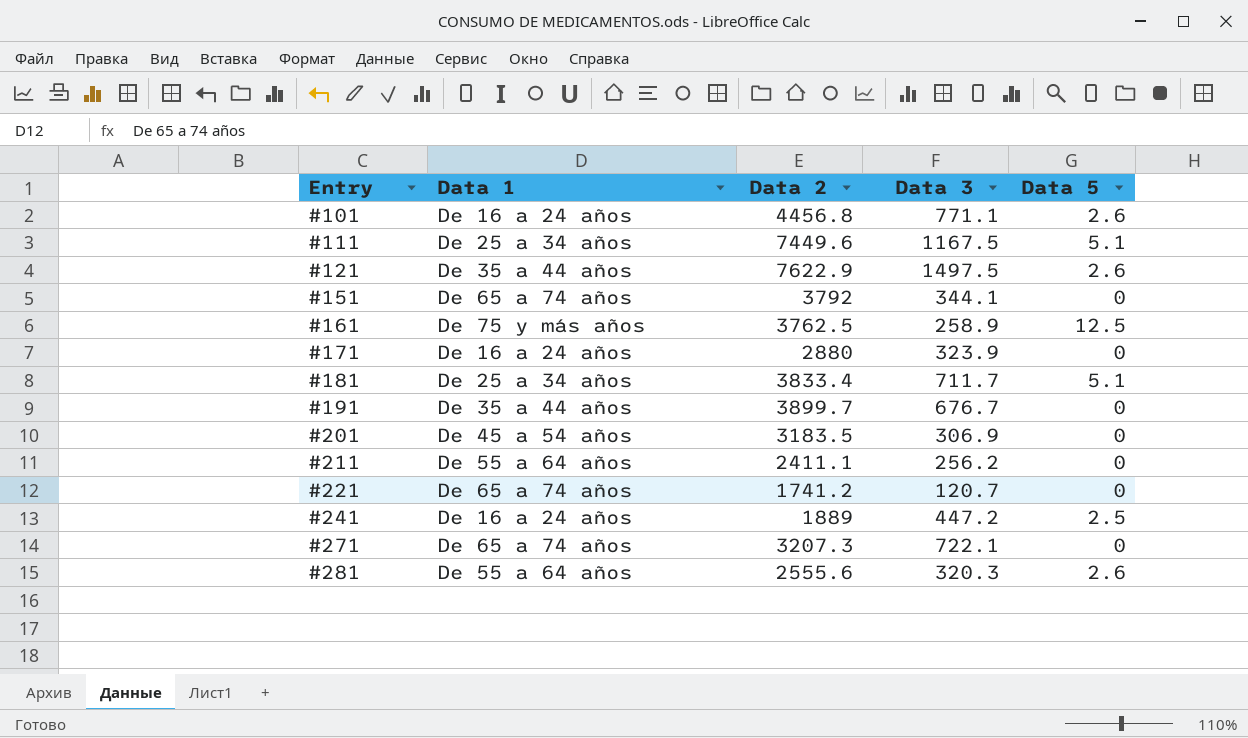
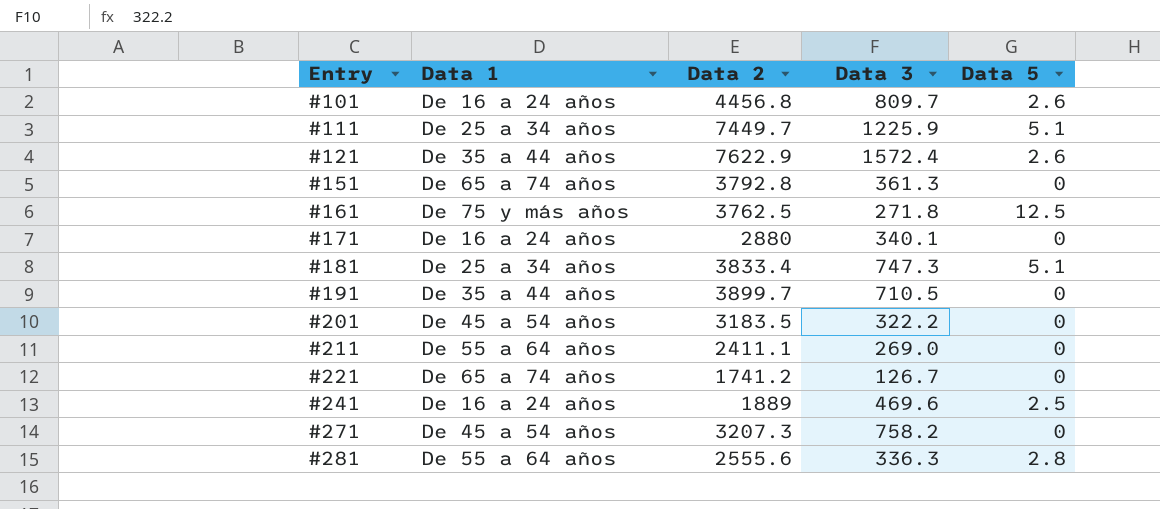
#101 | Data 3: 771.1 -> 809.7
#111 | Data 2: 7449.6 -> 7449.7
#111 | Data 3: 1167.5 -> 1225.9
#121 | Data 3: 1497.5 -> 1572.4
#151 | Data 2: 3792 -> 3792.8
#151 | Data 3: 344.1 -> 361.3
#161 | Data 3: 258.9 -> 271.8
#171 | Data 3: 323.9 -> 340.1
#181 | Data 3: 711.7 -> 747.3
#191 | Data 3: 676.7 -> 710.5
#201 | Data 3: 306.9 -> 322.2
#211 | Data 3: 256.2 -> 269.0
#221 | Data 3: 120.7 -> 126.7
#241 | Data 3: 447.2 -> 469.6
#271 | Data 1: De 65 a 74 años -> De 45 a 54 años
#271 | Data 3: 722.1 -> 758.2
#281 | Data 3: 320.3 -> 336.3
#281 | Data 5: 2.6 -> 2.8

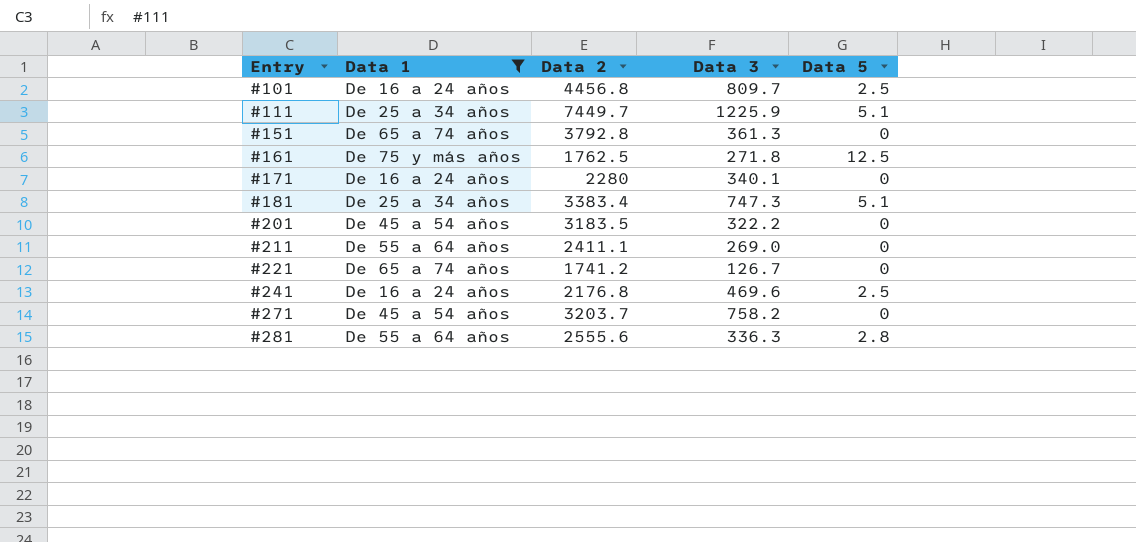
filter: none -> Data 1 != De 35 a 44 años
#101 | Data 5: 2.6 -> 2.5
#161 | Data 2: 3762.5 -> 1762.5
#171 | Data 2: 2880 -> 2280
#181 | Data 2: 3833.4 -> 3383.4
#241 | Data 2: 1889 -> 2176.8
#271 | Data 2: 3207.3 -> 3203.7

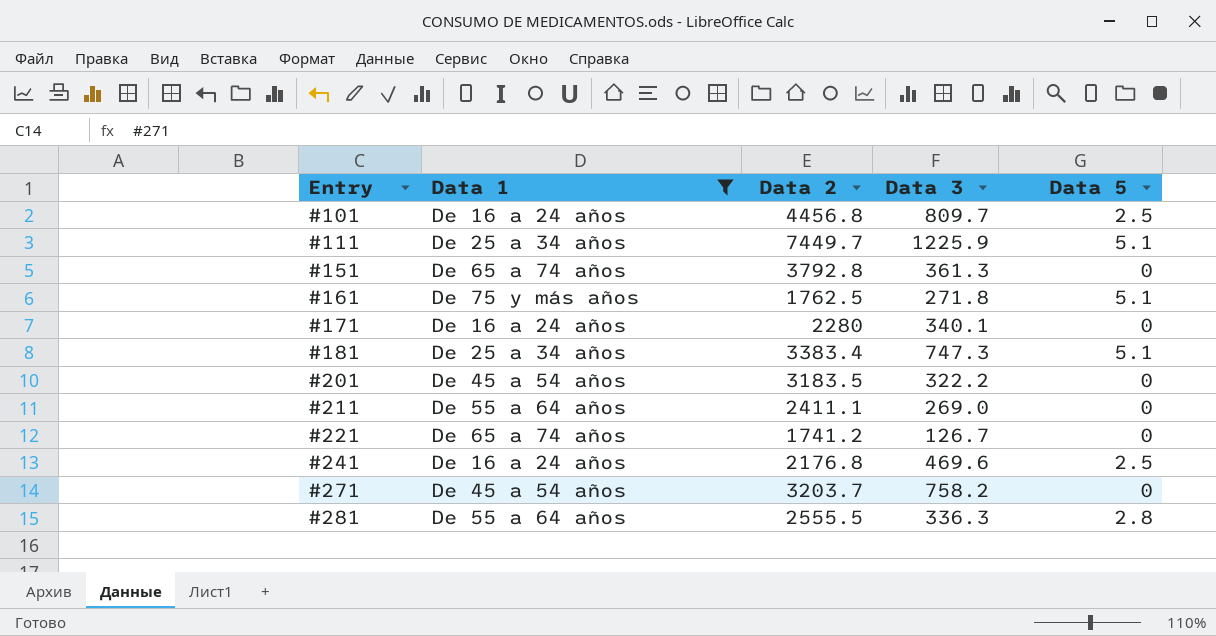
#161 | Data 5: 12.5 -> 5.1
#281 | Data 2: 2555.6 -> 2555.5

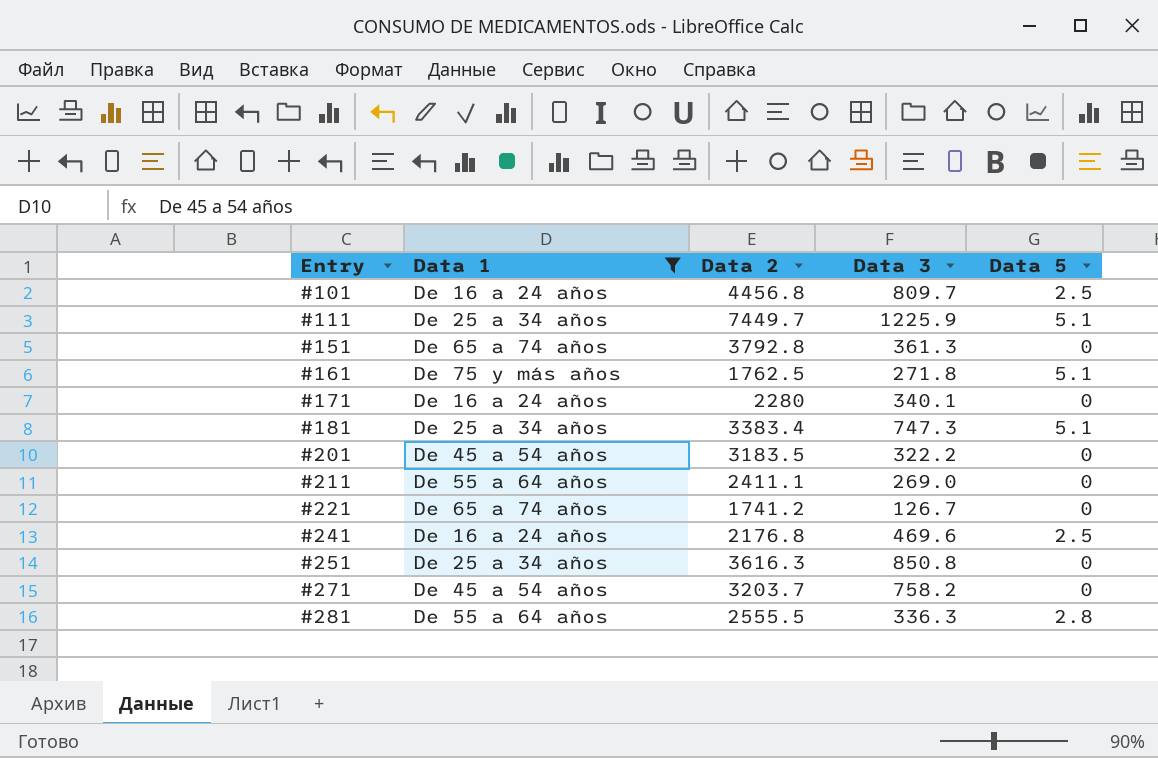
row #251: none -> De 25 a 34 años | 3616.3 | 850.8 | 0

